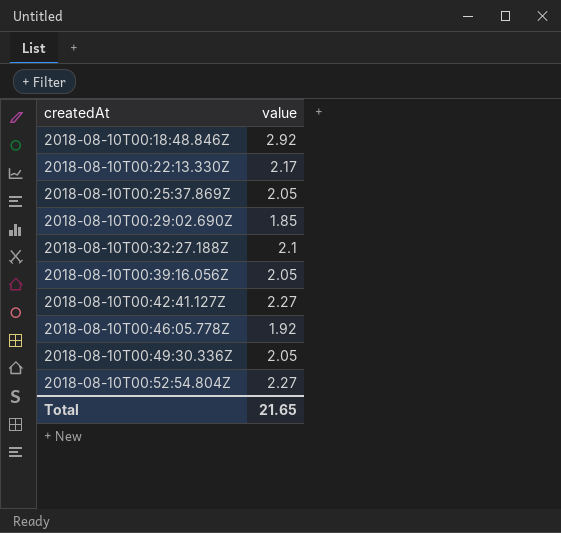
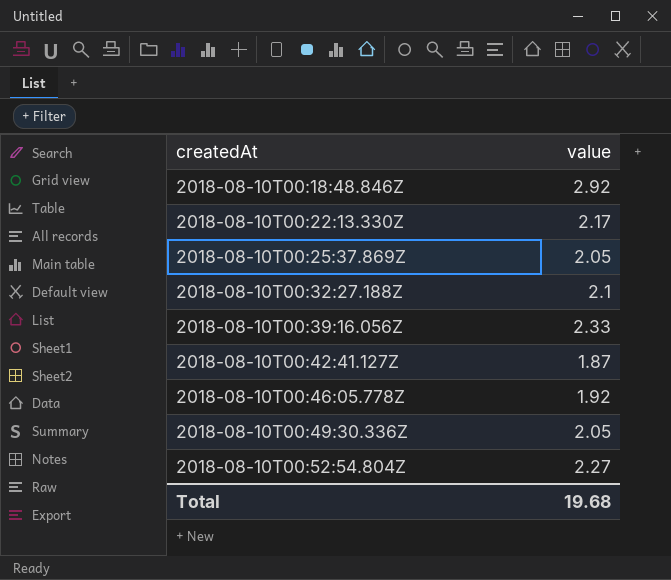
row 2018-08-10T00:29:02.690Z: 1.85 -> none
2018-08-10T00:39:16.056Z | value: 2.05 -> 2.33
2018-08-10T00:42:41.127Z | value: 2.27 -> 1.87
Total | value: 21.65 -> 19.68

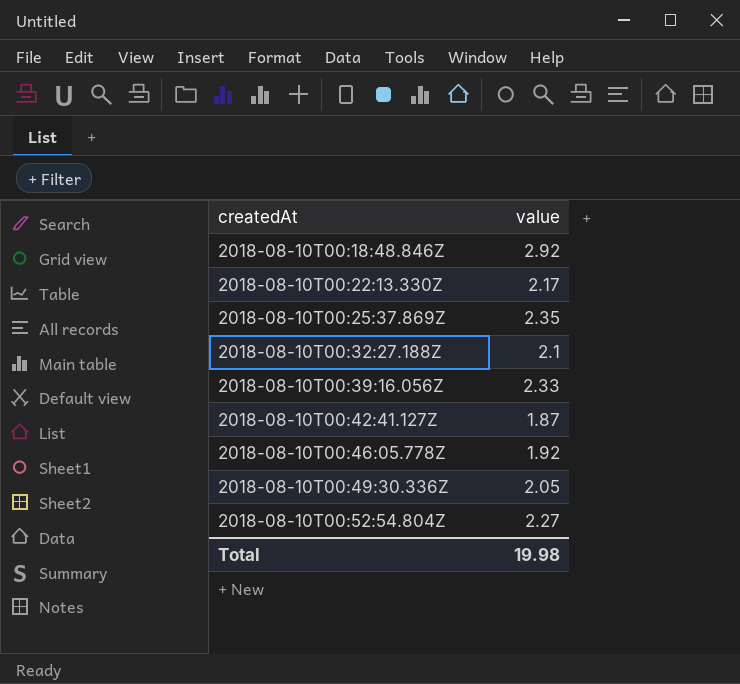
2018-08-10T00:25:37.869Z | value: 2.05 -> 2.35
Total | value: 19.68 -> 19.98

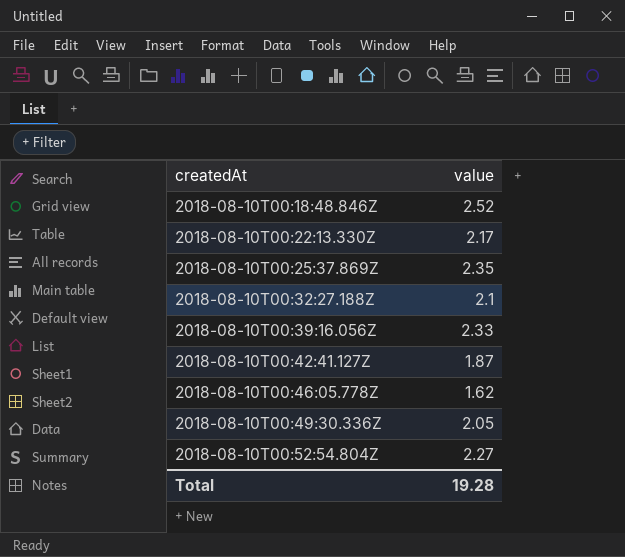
2018-08-10T00:18:48.846Z | value: 2.92 -> 2.52
2018-08-10T00:46:05.778Z | value: 1.92 -> 1.62
Total | value: 19.98 -> 19.28

